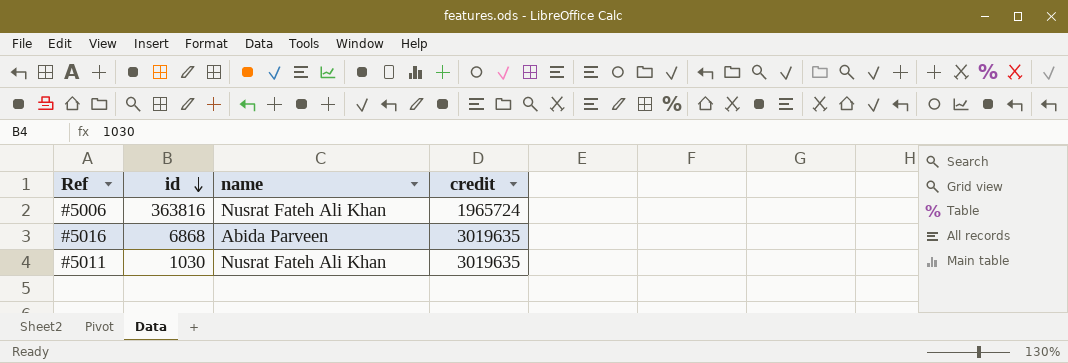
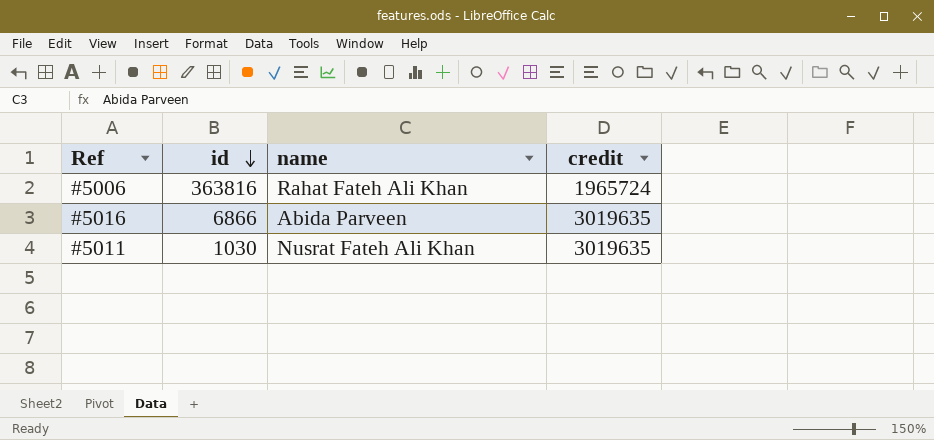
#5006 | name: Nusrat Fateh Ali Khan -> Rahat Fateh Ali Khan
#5016 | id: 6868 -> 6866

